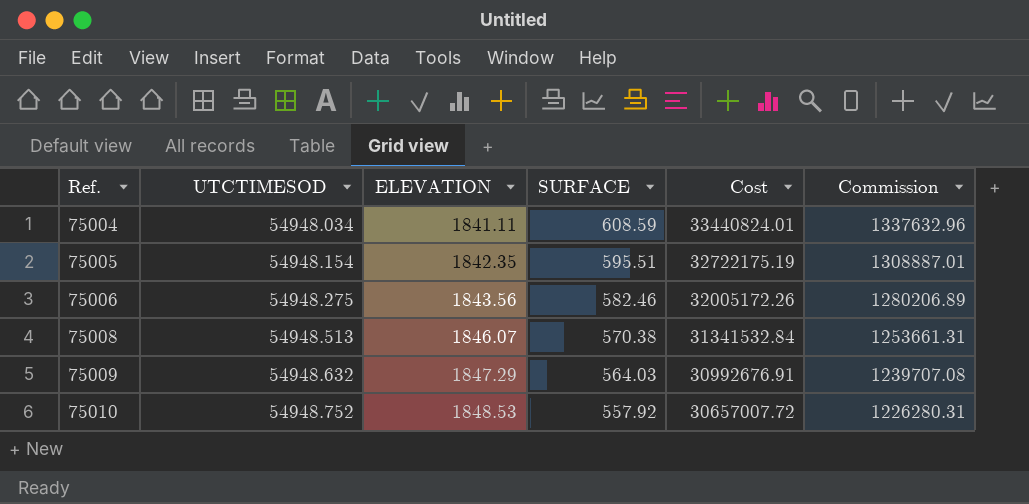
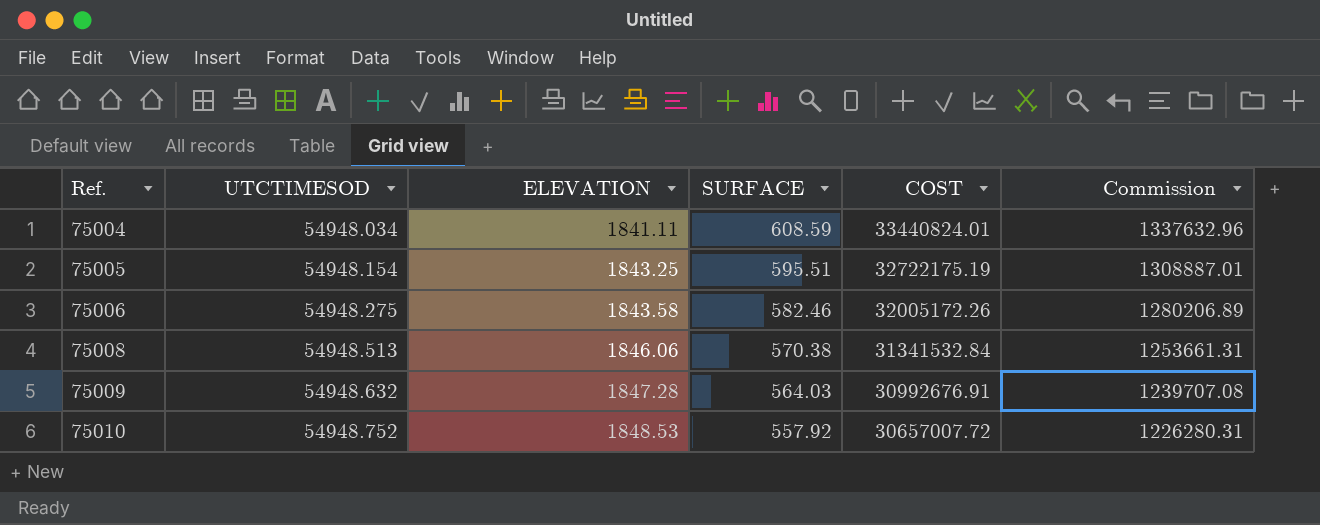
column name: Cost -> COST
75005 | ELEVATION: 1842.35 -> 1843.25
75006 | ELEVATION: 1843.56 -> 1843.58
75008 | ELEVATION: 1846.07 -> 1846.06
75009 | ELEVATION: 1847.29 -> 1847.28

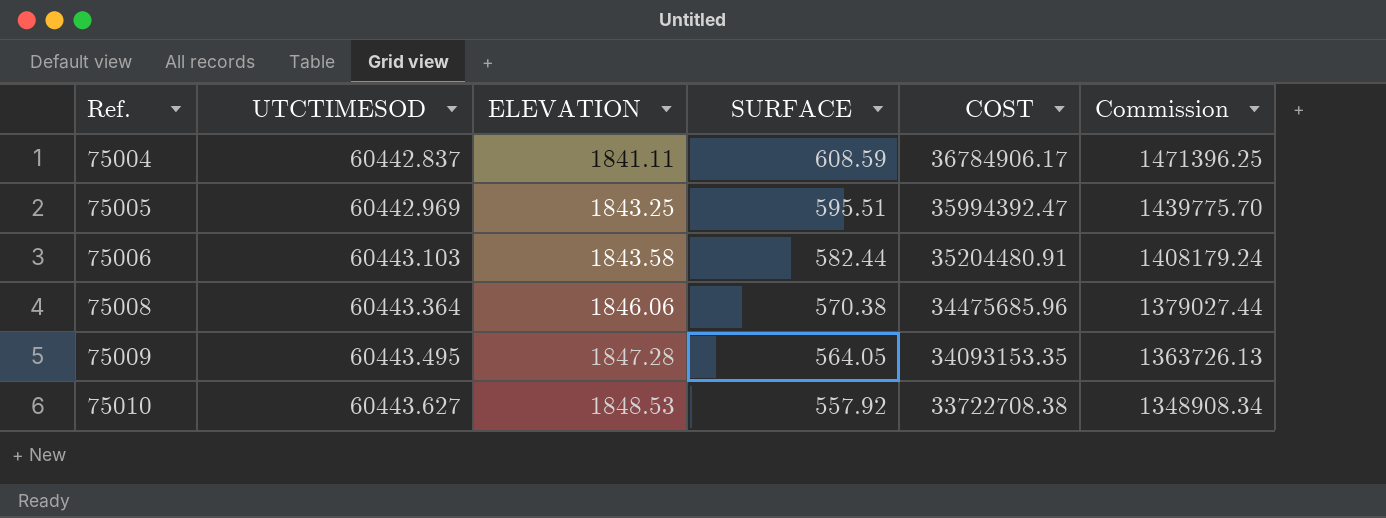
75004 | UTCTIMESOD: 54948.034 -> 60442.837
75004 | COST: 33440824.01 -> 36784906.17
75004 | Commission: 1337632.96 -> 1471396.25
75005 | UTCTIMESOD: 54948.154 -> 60442.969
75005 | COST: 32722175.19 -> 35994392.47
75005 | Commission: 1308887.01 -> 1439775.70
75006 | UTCTIMESOD: 54948.275 -> 60443.103
75006 | SURFACE: 582.46 -> 582.44
75006 | COST: 32005172.26 -> 35204480.91
75006 | Commission: 1280206.89 -> 1408179.24
75008 | UTCTIMESOD: 54948.513 -> 60443.364
75008 | COST: 31341532.84 -> 34475685.96
75008 | Commission: 1253661.31 -> 1379027.44
75009 | UTCTIMESOD: 54948.632 -> 60443.495
75009 | SURFACE: 564.03 -> 564.05
75009 | COST: 30992676.91 -> 34093153.35
75009 | Commission: 1239707.08 -> 1363726.13
75010 | UTCTIMESOD: 54948.752 -> 60443.627
75010 | COST: 30657007.72 -> 33722708.38
75010 | Commission: 1226280.31 -> 1348908.34

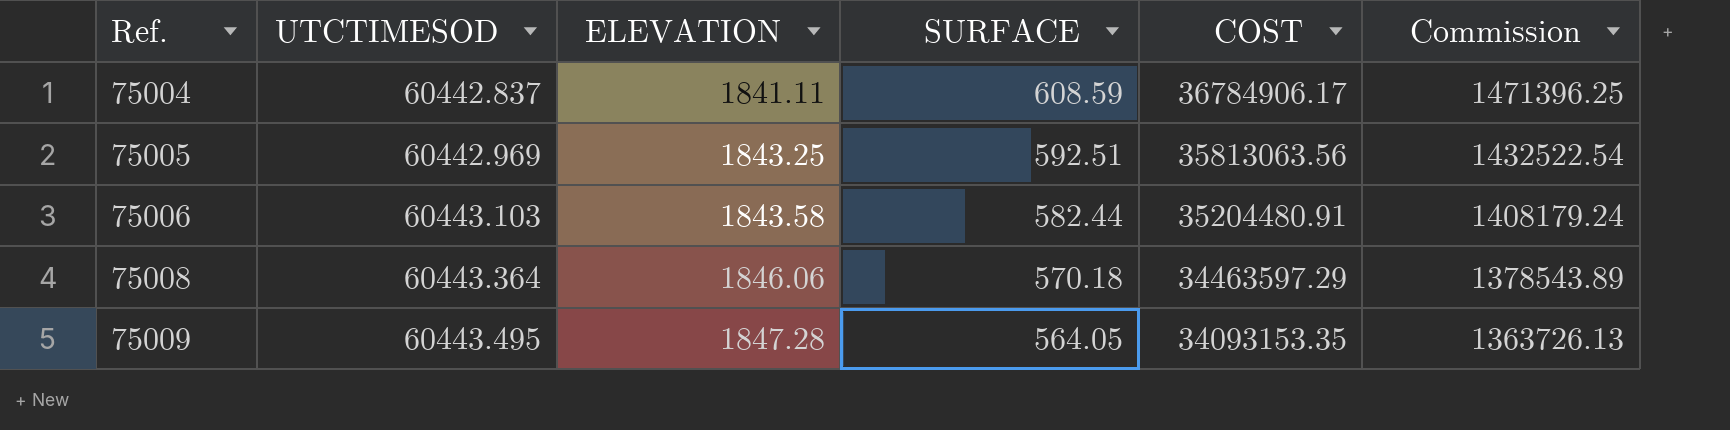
row 75010: 60443.627 | 1848.53 | 557.92 | 33722708.38 | 1348908.34 -> none
75005 | SURFACE: 595.51 -> 592.51
75005 | COST: 35994392.47 -> 35813063.56
75005 | Commission: 1439775.70 -> 1432522.54
75008 | SURFACE: 570.38 -> 570.18
75008 | COST: 34475685.96 -> 34463597.29
75008 | Commission: 1379027.44 -> 1378543.89

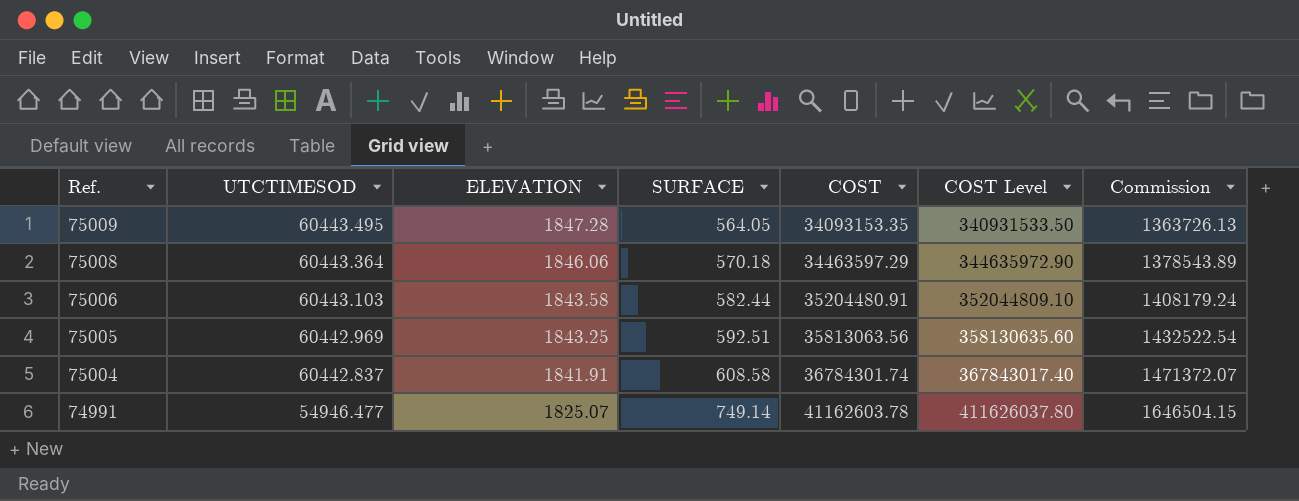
row order: Ref. ascending -> Ref. descending
column COST Level | formula: none -> [COST] * 10
75004 | ELEVATION: 1841.11 -> 1841.91
75004 | SURFACE: 608.59 -> 608.58
75004 | COST: 36784906.17 -> 36784301.74
75004 | Commission: 1471396.25 -> 1471372.07
row 74991: none -> 54946.477 | 1825.07 | 749.14 | 41162603.78 | 411626037.80 | 1646504.15

